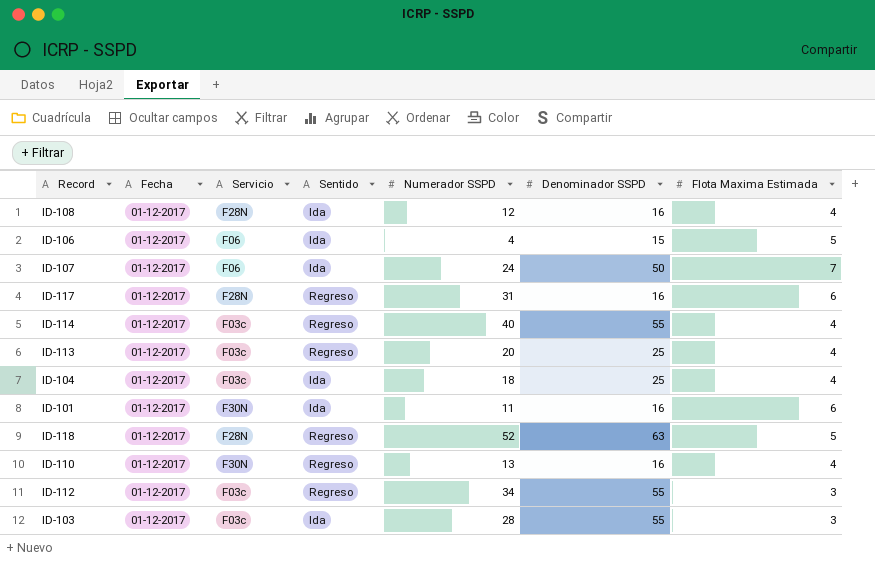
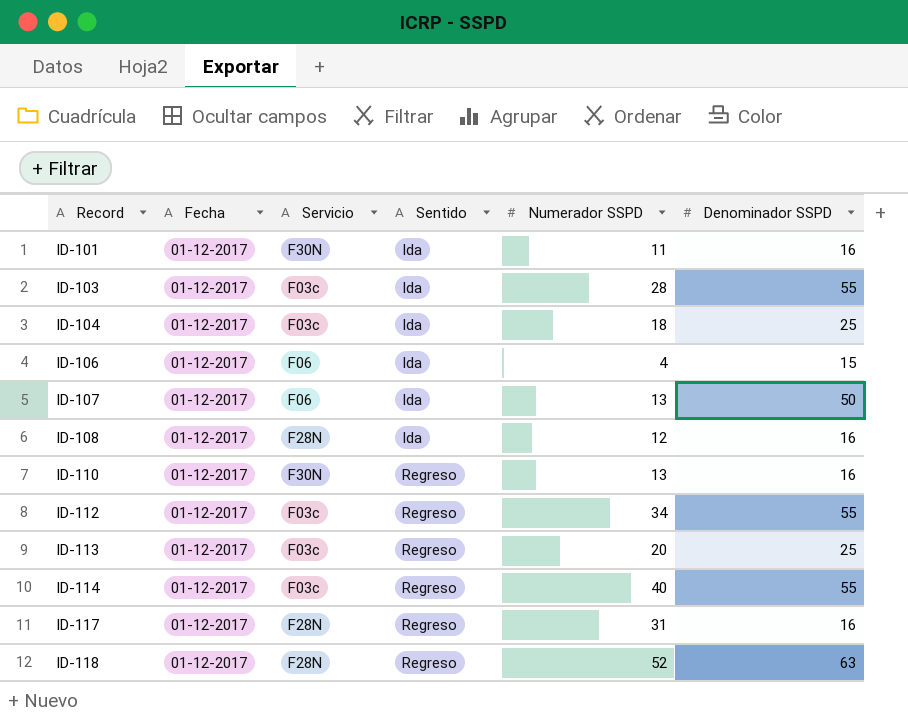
row order: none -> Record ascending
column Flota Maxima Estimada | position: 7 -> none
ID-107 | Numerador SSPD: 24 -> 13

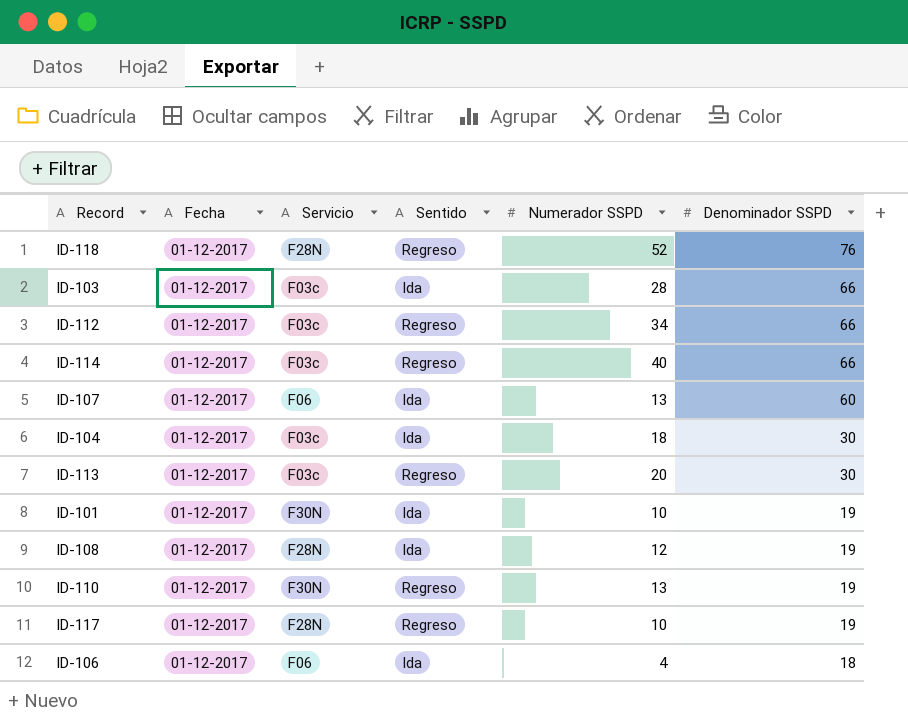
row order: Record ascending -> Denominador SSPD descending
ID-118 | Denominador SSPD: 63 -> 76
ID-103 | Denominador SSPD: 55 -> 66
ID-112 | Denominador SSPD: 55 -> 66
ID-114 | Denominador SSPD: 55 -> 66
ID-107 | Denominador SSPD: 50 -> 60
ID-104 | Denominador SSPD: 25 -> 30
ID-113 | Denominador SSPD: 25 -> 30
ID-101 | Numerador SSPD: 11 -> 10
ID-101 | Denominador SSPD: 16 -> 19
ID-108 | Denominador SSPD: 16 -> 19
ID-110 | Denominador SSPD: 16 -> 19
ID-117 | Numerador SSPD: 31 -> 10
ID-117 | Denominador SSPD: 16 -> 19
ID-106 | Denominador SSPD: 15 -> 18

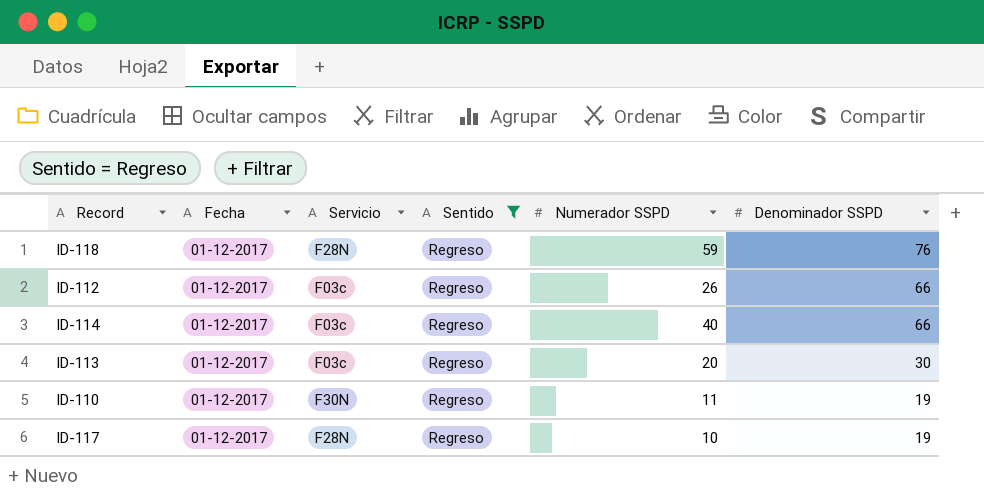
filter: none -> Sentido = Regreso
ID-118 | Numerador SSPD: 52 -> 59
ID-112 | Numerador SSPD: 34 -> 26
ID-110 | Numerador SSPD: 13 -> 11

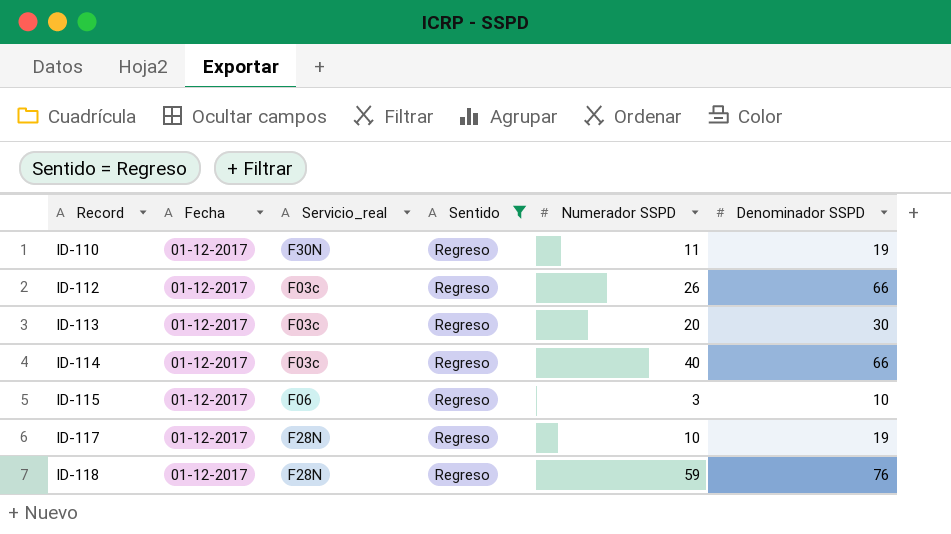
row order: Denominador SSPD descending -> Record ascending
column name: Servicio -> Servicio_real
row ID-115: none -> 01-12-2017 | F06 | Regreso | 3 | 10

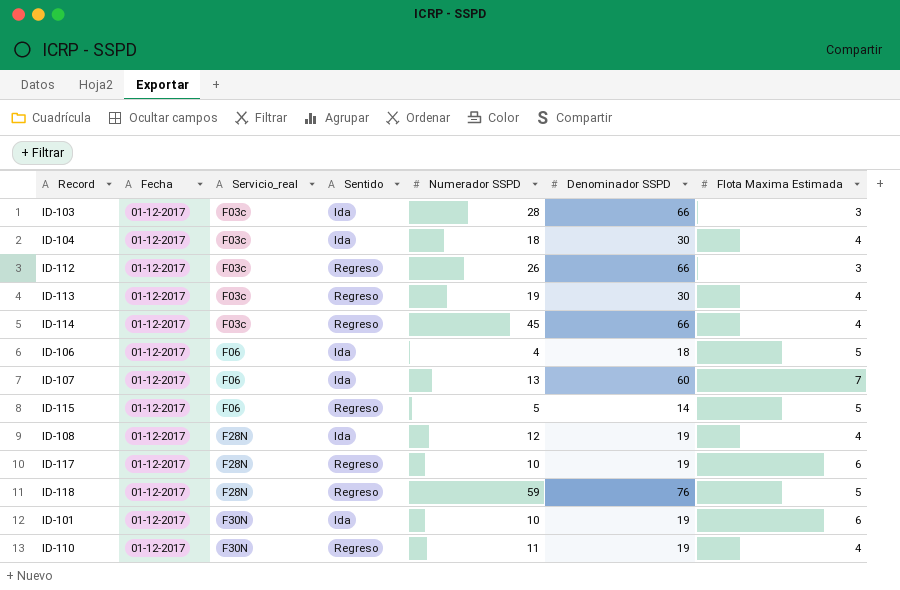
filter: Sentido = Regreso -> none
row order: Record ascending -> Servicio_real ascending
column Flota Maxima Estimada | position: none -> 7
ID-113 | Numerador SSPD: 20 -> 19
ID-114 | Numerador SSPD: 40 -> 45
ID-115 | Numerador SSPD: 3 -> 5
ID-115 | Denominador SSPD: 10 -> 14

